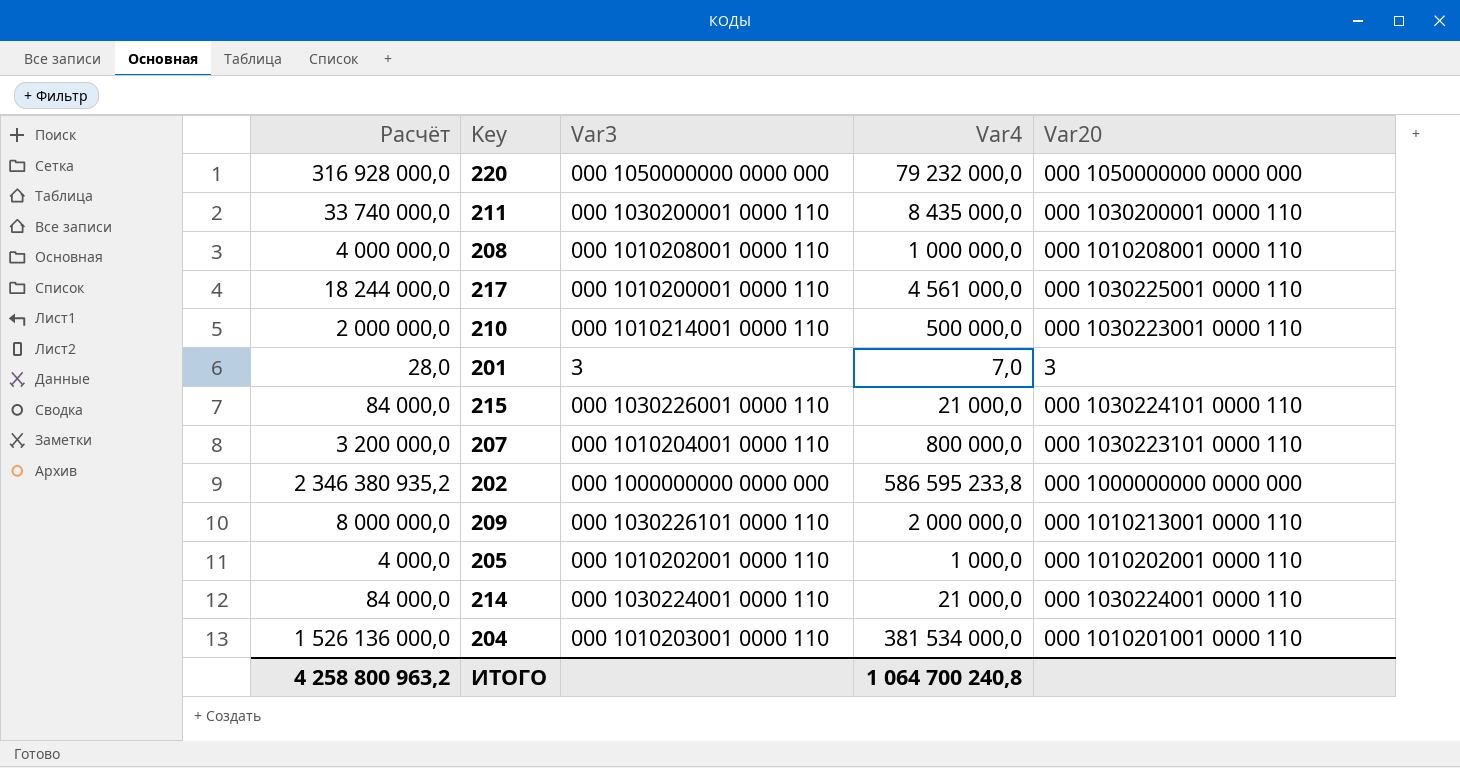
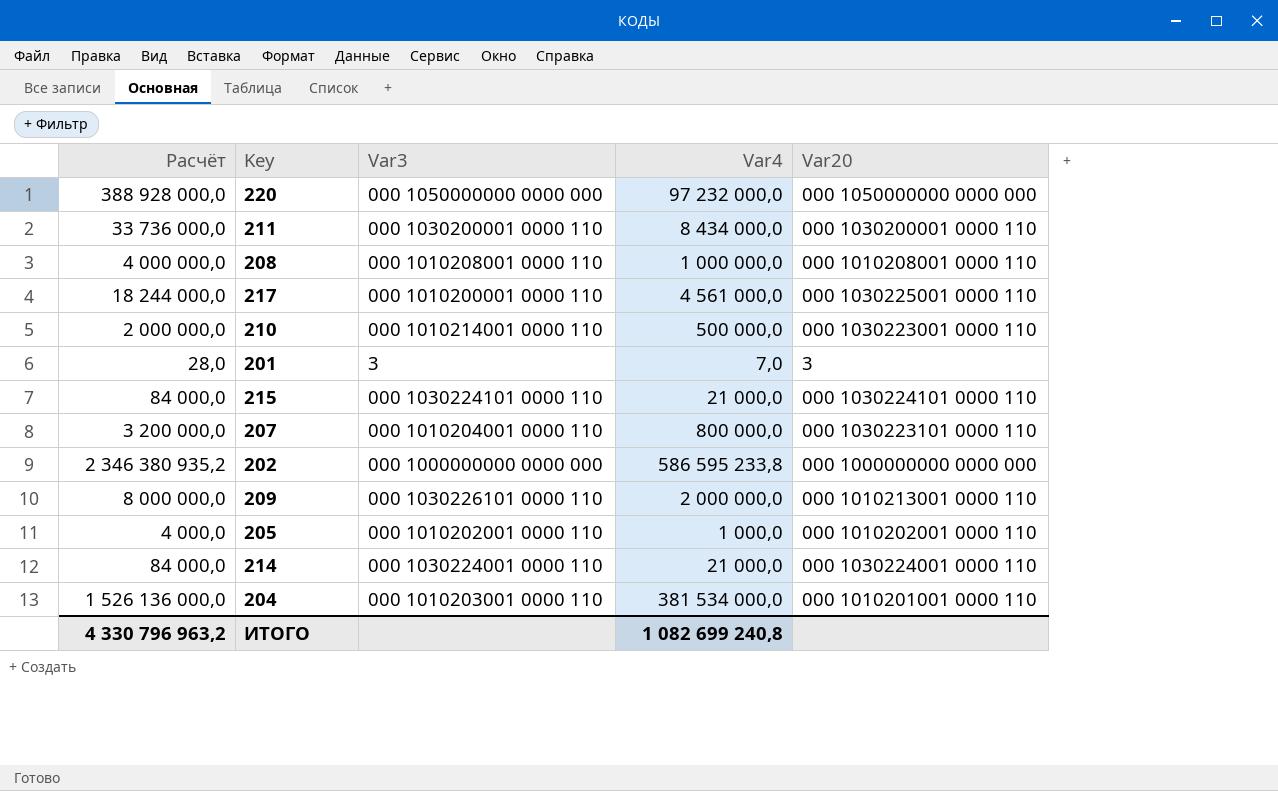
220 | Расчёт: 316 928 000,0 -> 388 928 000,0
220 | Var4: 79 232 000,0 -> 97 232 000,0
211 | Расчёт: 33 740 000,0 -> 33 736 000,0
211 | Var4: 8 435 000,0 -> 8 434 000,0
215 | Var3: 000 1030226001 0000 110 -> 000 1030224101 0000 110
ИТОГО | Расчёт: 4 258 800 963,2 -> 4 330 796 963,2
ИТОГО | Var4: 1 064 700 240,8 -> 1 082 699 240,8

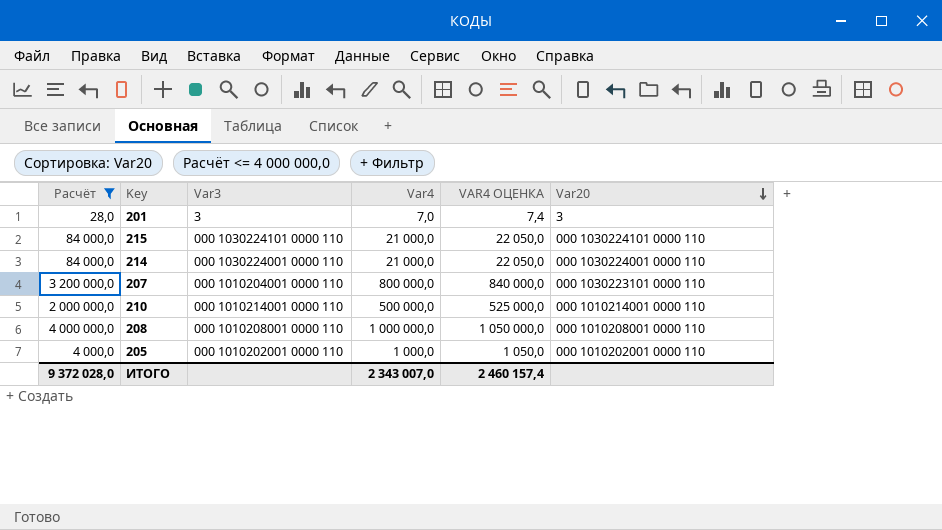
filter: none -> Расчёт <= 4 000 000,0
row order: none -> Var20 descending
column VAR4 ОЦЕНКА | formula: none -> [Var4] * 1,05
210 | Var20: 000 1030223001 0000 110 -> 000 1010214001 0000 110
ИТОГО | Расчёт: 4 330 796 963,2 -> 9 372 028,0
ИТОГО | Var4: 1 082 699 240,8 -> 2 343 007,0

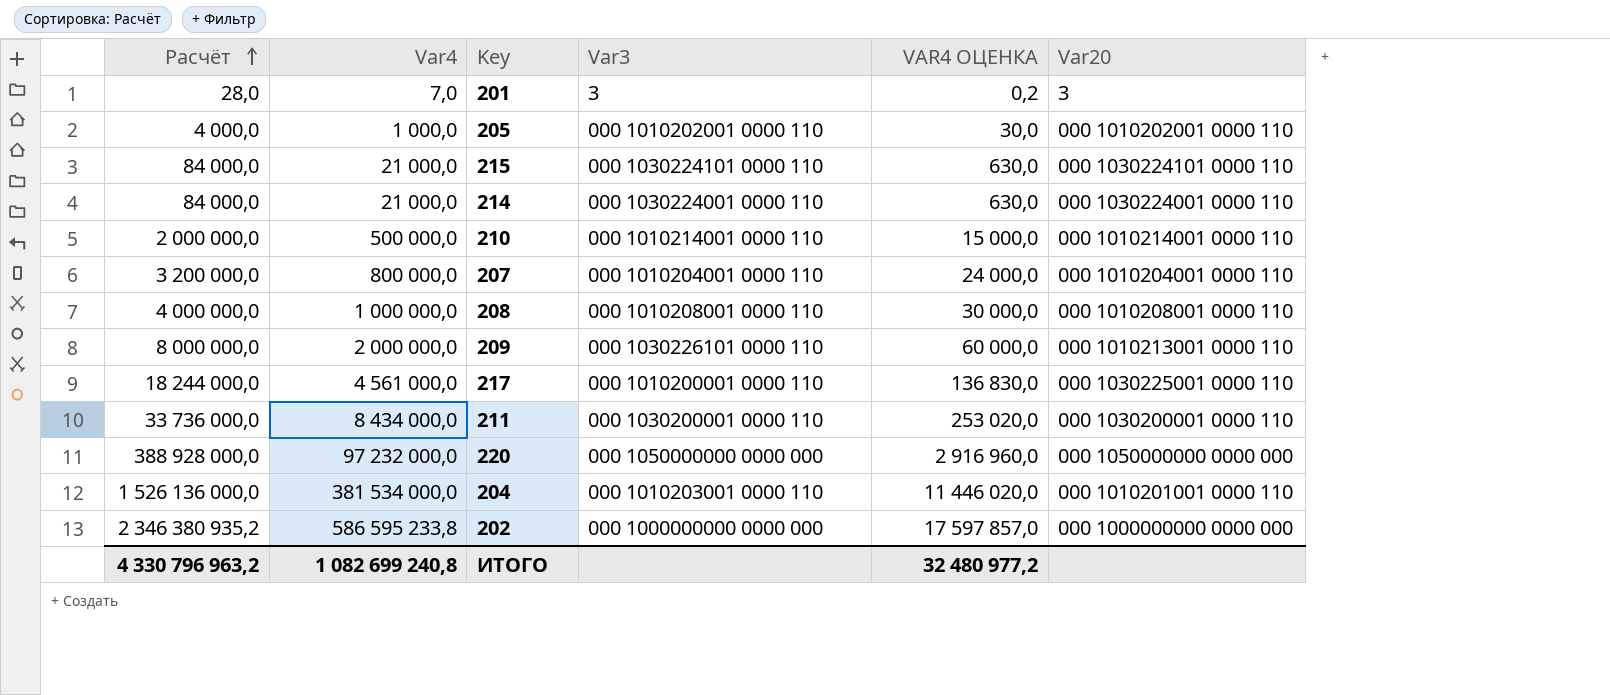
filter: Расчёт <= 4 000 000,0 -> none
row order: Var20 descending -> Расчёт ascending
column Var4 | position: 4 -> 2
column VAR4 ОЦЕНКА | formula: [Var4] * 1,05 -> [Var4] * 0,03
207 | Var20: 000 1030223101 0000 110 -> 000 1010204001 0000 110
ИТОГО | Расчёт: 9 372 028,0 -> 4 330 796 963,2
ИТОГО | Var4: 2 343 007,0 -> 1 082 699 240,8
ИТОГО | VAR4 ОЦЕНКА: 2 460 157,4 -> 32 480 977,2

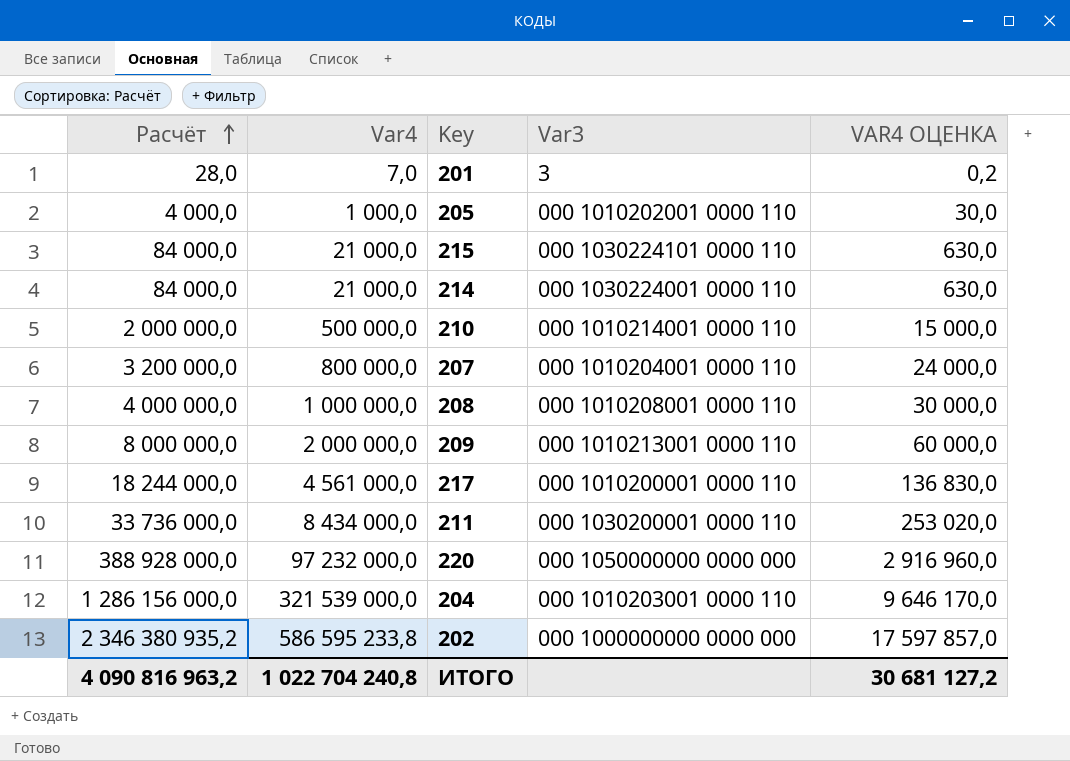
column Var20 | position: 6 -> none
209 | Var3: 000 1030226101 0000 110 -> 000 1010213001 0000 110
204 | Расчёт: 1 526 136 000,0 -> 1 286 156 000,0
204 | Var4: 381 534 000,0 -> 321 539 000,0
204 | VAR4 ОЦЕНКА: 11 446 020,0 -> 9 646 170,0
ИТОГО | Расчёт: 4 330 796 963,2 -> 4 090 816 963,2
ИТОГО | Var4: 1 082 699 240,8 -> 1 022 704 240,8
ИТОГО | VAR4 ОЦЕНКА: 32 480 977,2 -> 30 681 127,2

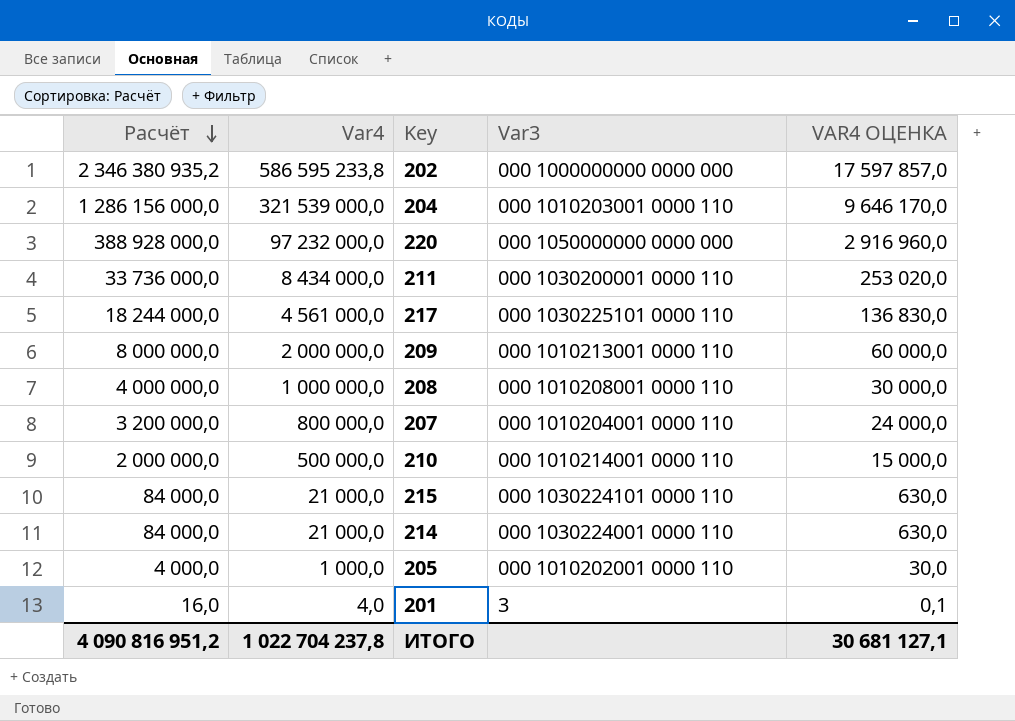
row order: Расчёт ascending -> Расчёт descending
217 | Var3: 000 1010200001 0000 110 -> 000 1030225101 0000 110
201 | Расчёт: 28,0 -> 16,0
201 | Var4: 7,0 -> 4,0
201 | VAR4 ОЦЕНКА: 0,2 -> 0,1
ИТОГО | Расчёт: 4 090 816 963,2 -> 4 090 816 951,2
ИТОГО | Var4: 1 022 704 240,8 -> 1 022 704 237,8
ИТОГО | VAR4 ОЦЕНКА: 30 681 127,2 -> 30 681 127,1

